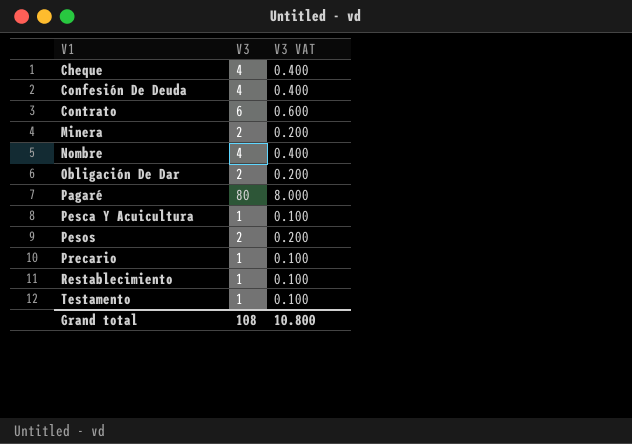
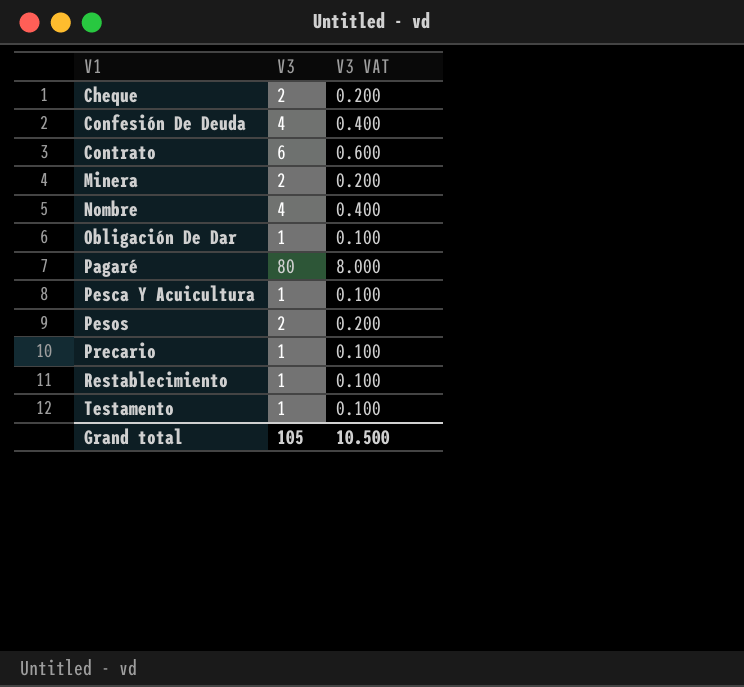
Cheque | V3: 4 -> 2
Cheque | V3 VAT: 0.400 -> 0.200
Obligación De Dar | V3: 2 -> 1
Obligación De Dar | V3 VAT: 0.200 -> 0.100
Grand total | V3: 108 -> 105
Grand total | V3 VAT: 10.800 -> 10.500

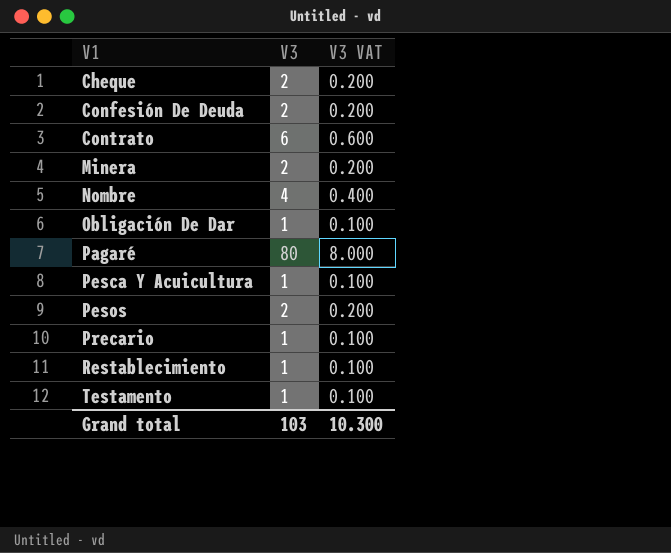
Confesión De Deuda | V3: 4 -> 2
Confesión De Deuda | V3 VAT: 0.400 -> 0.200
Grand total | V3: 105 -> 103
Grand total | V3 VAT: 10.500 -> 10.300

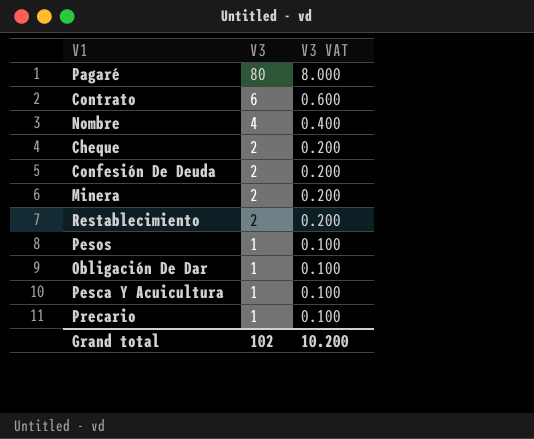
row order: V1 ascending -> V3 descending
row Testamento: 1 | 0.100 -> none
Restablecimiento | V3: 1 -> 2
Restablecimiento | V3 VAT: 0.100 -> 0.200
Pesos | V3: 2 -> 1
Pesos | V3 VAT: 0.200 -> 0.100
Grand total | V3: 103 -> 102
Grand total | V3 VAT: 10.300 -> 10.200

